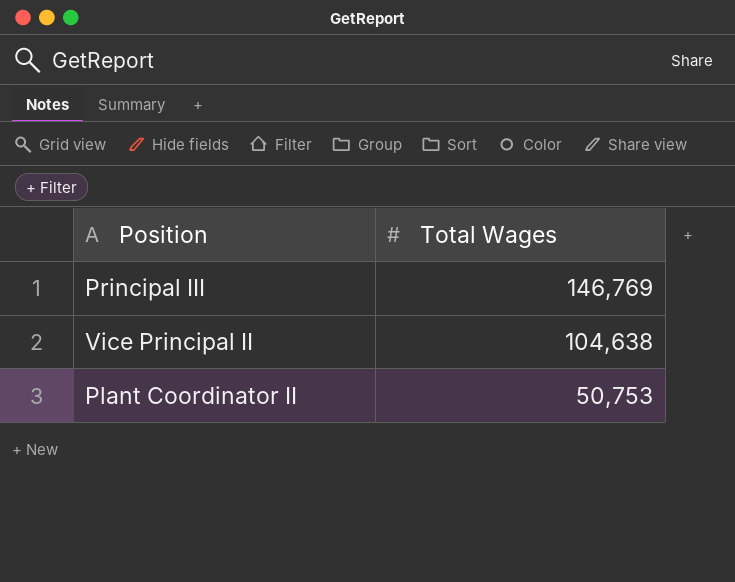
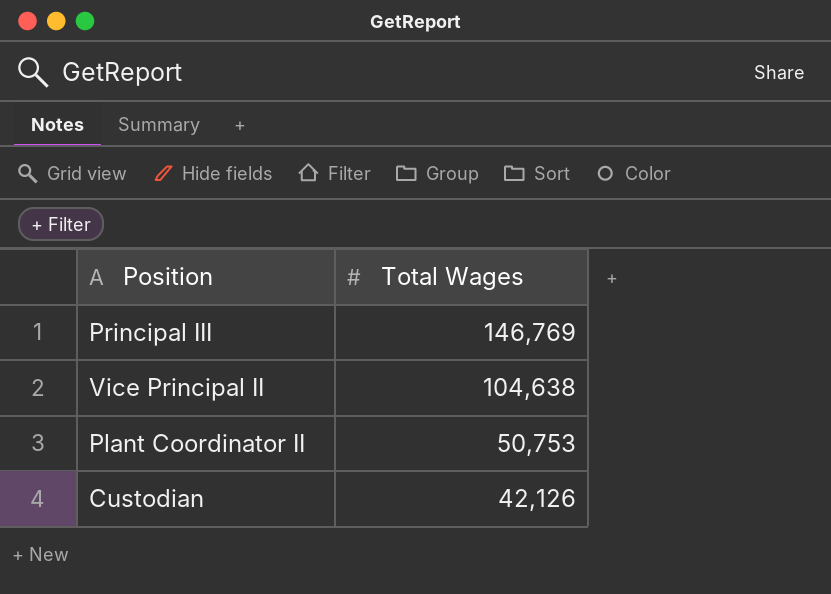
row Custodian: none -> 42,126

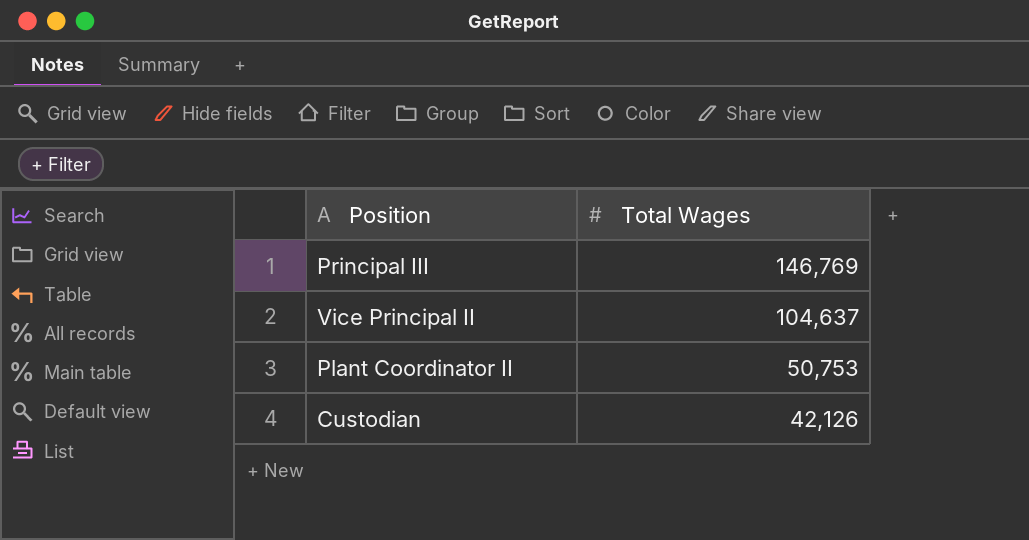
Vice Principal II | Total Wages: 104,638 -> 104,637

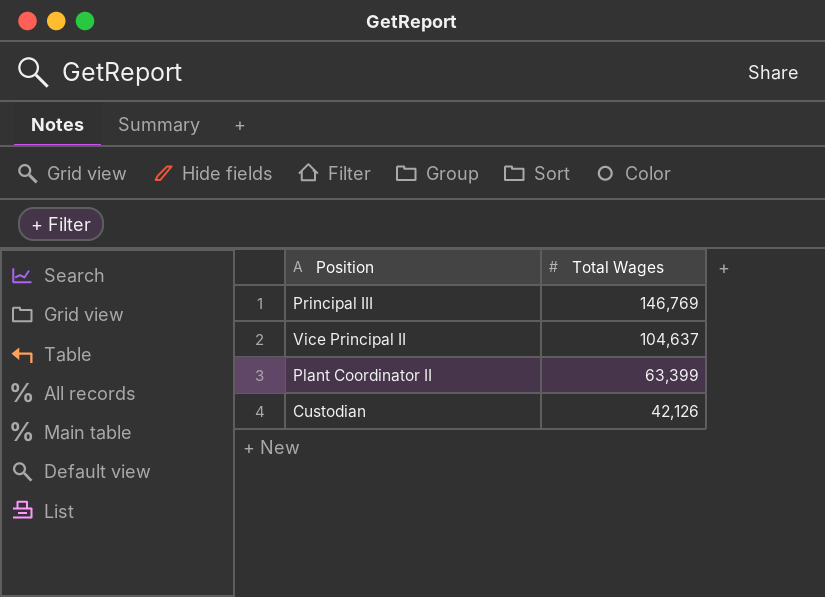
Plant Coordinator II | Total Wages: 50,753 -> 63,399

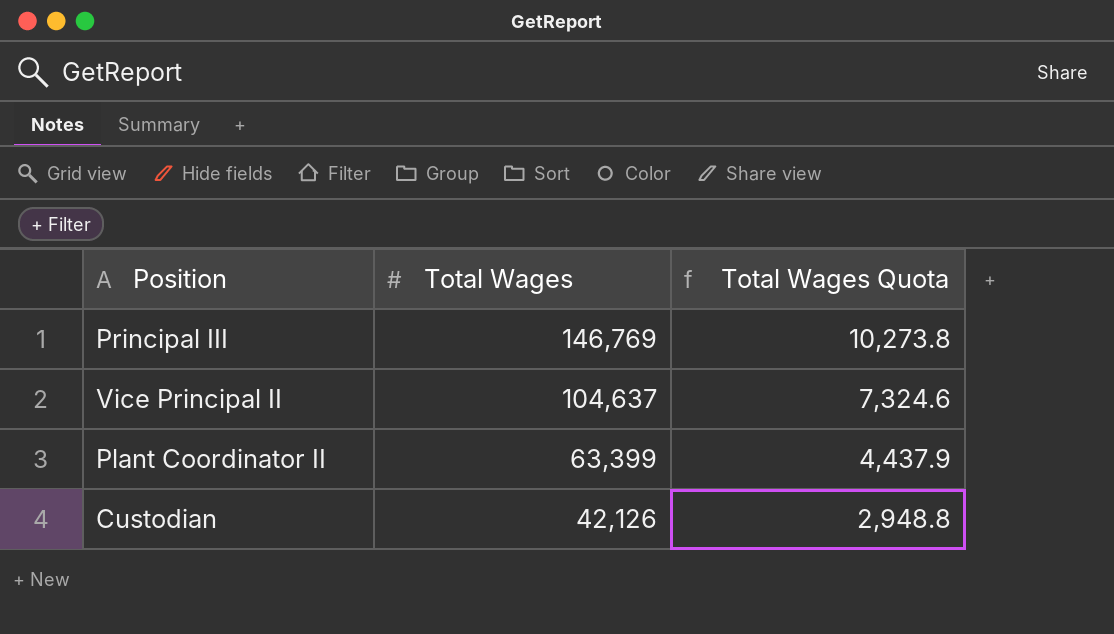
column Total Wages Quota | formula: none -> [Total Wages] * 0.07

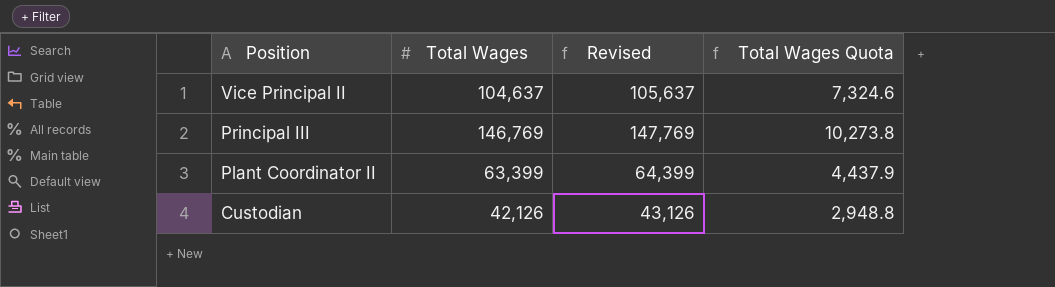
row order: Total Wages descending -> Position descending
column Revised | formula: none -> [Total Wages] + 1000

